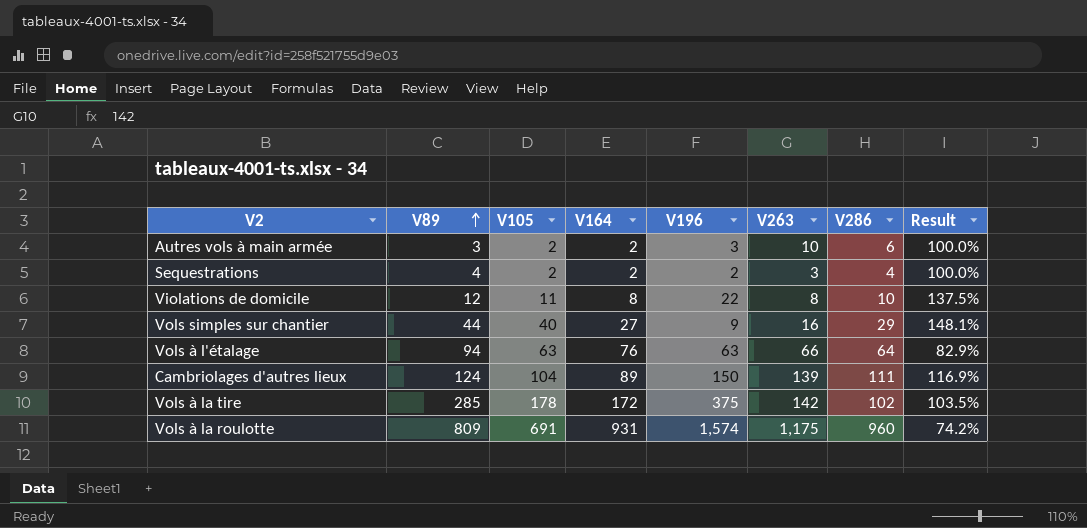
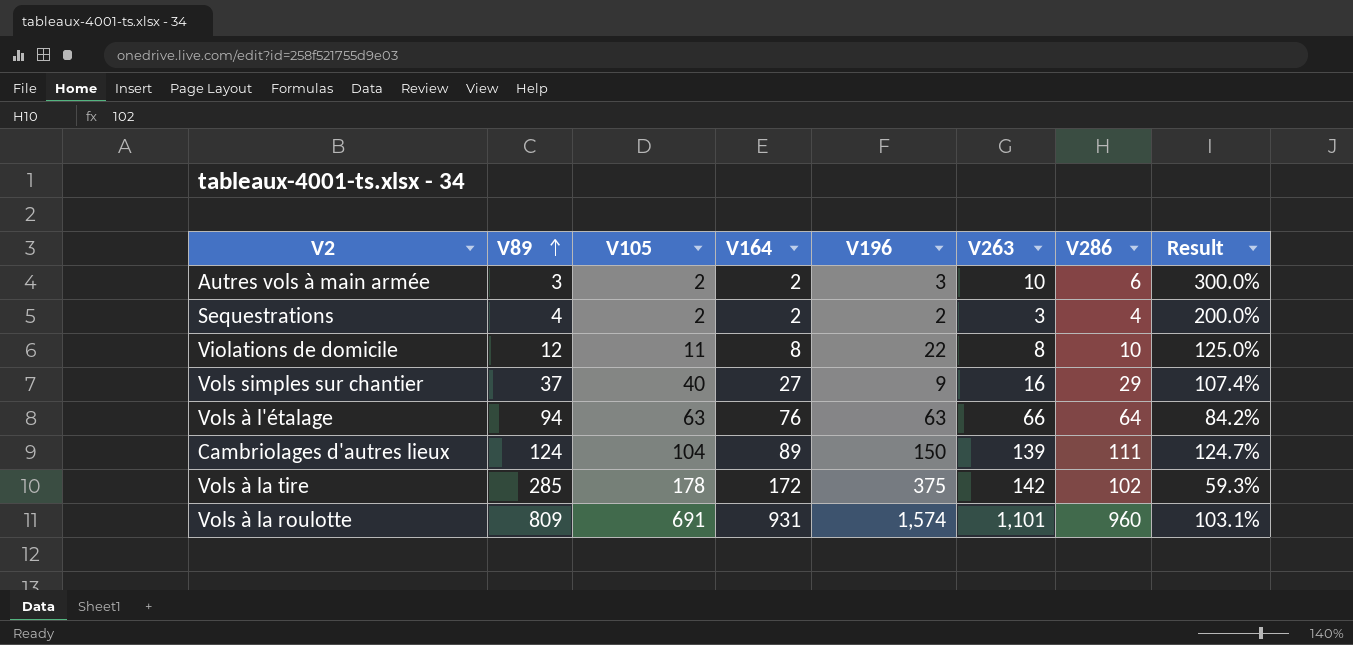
column Result | formula: [V105] / [V164] -> [V286] / [V164]
Vols simples sur chantier | V89: 44 -> 37
Vols à la roulotte | V263: 1,175 -> 1,101

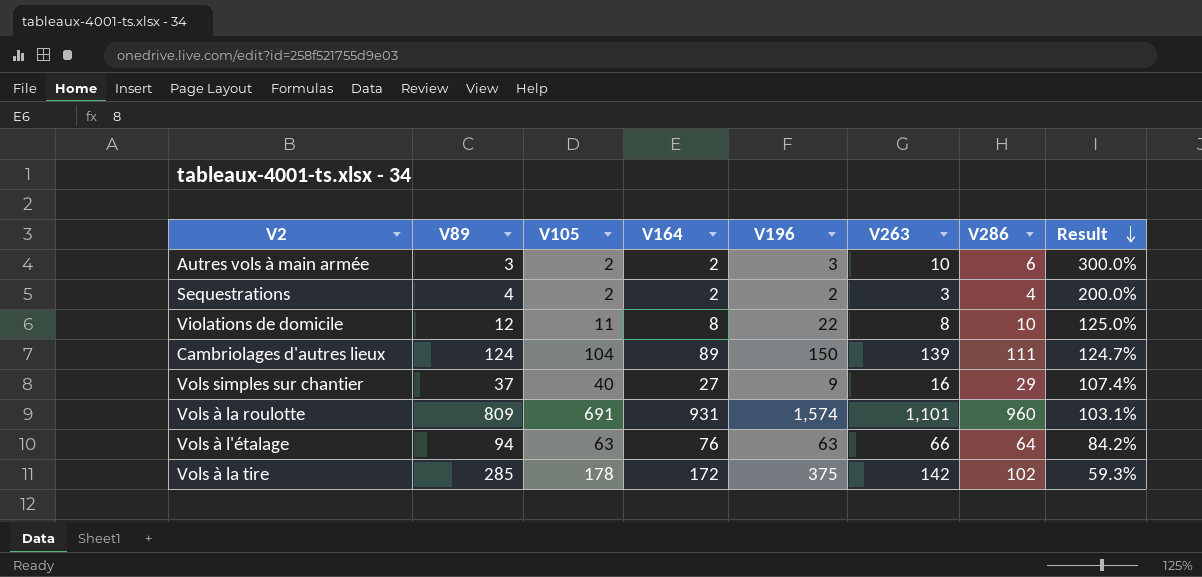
row order: V89 ascending -> Result descending

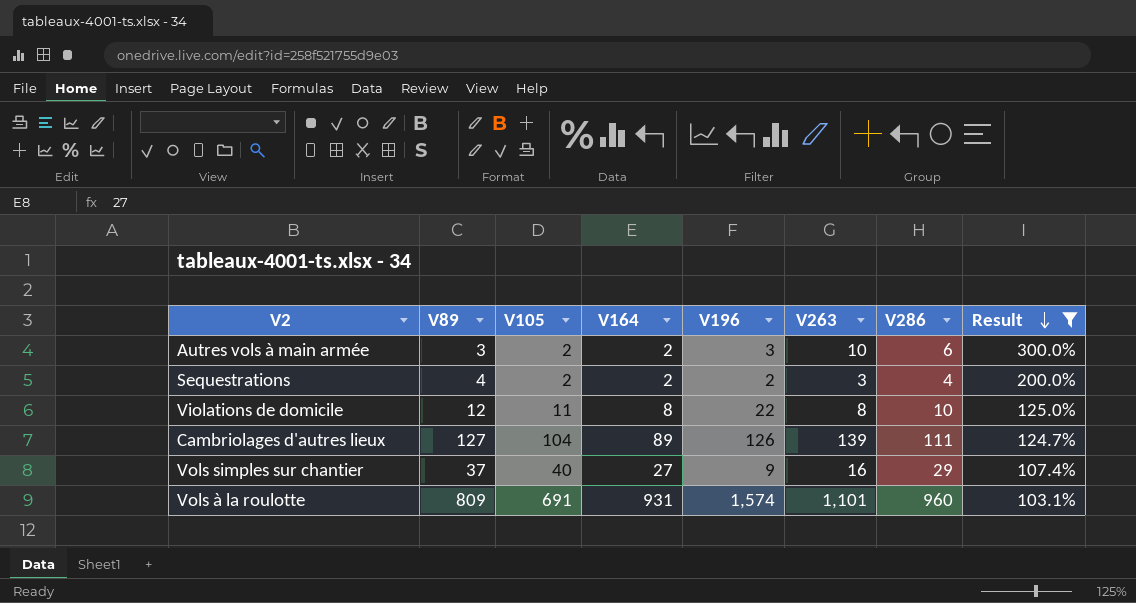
filter: none -> Result >= 103.1%
Cambriolages d'autres lieux | V89: 124 -> 127
Cambriolages d'autres lieux | V196: 150 -> 126

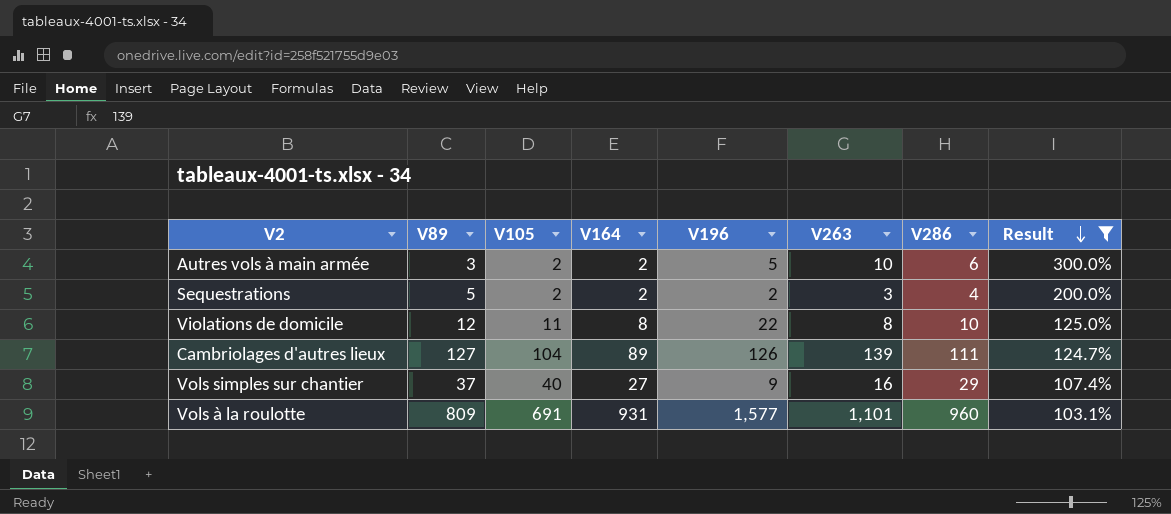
Autres vols à main armée | V196: 3 -> 5
Sequestrations | V89: 4 -> 5
Vols à la roulotte | V196: 1,574 -> 1,577

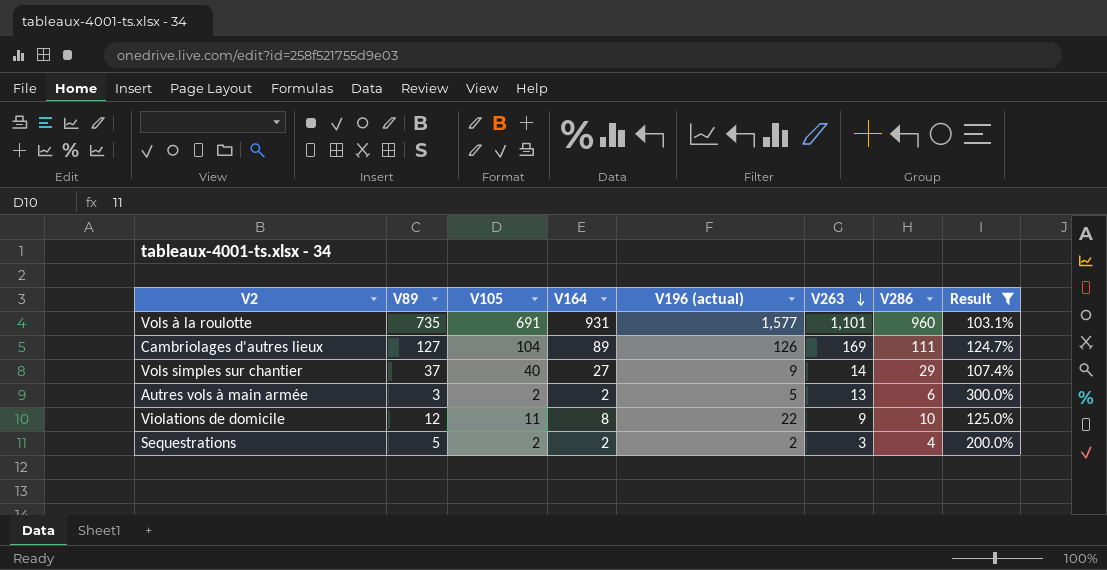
row order: Result descending -> V263 descending
column name: V196 -> V196 (actual)
Vols à la roulotte | V89: 809 -> 735
Cambriolages d'autres lieux | V263: 139 -> 169
Vols simples sur chantier | V263: 16 -> 14
Autres vols à main armée | V263: 10 -> 13
Violations de domicile | V263: 8 -> 9

